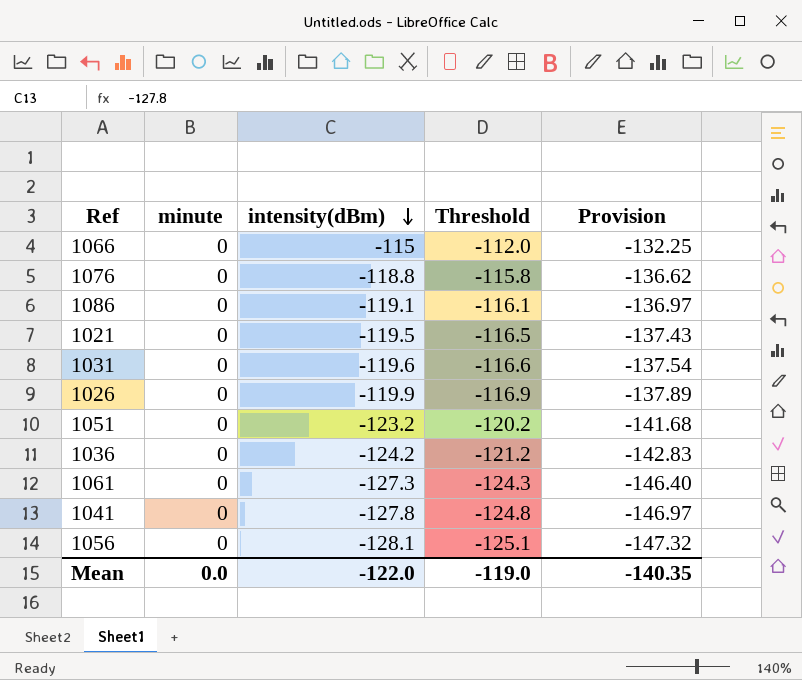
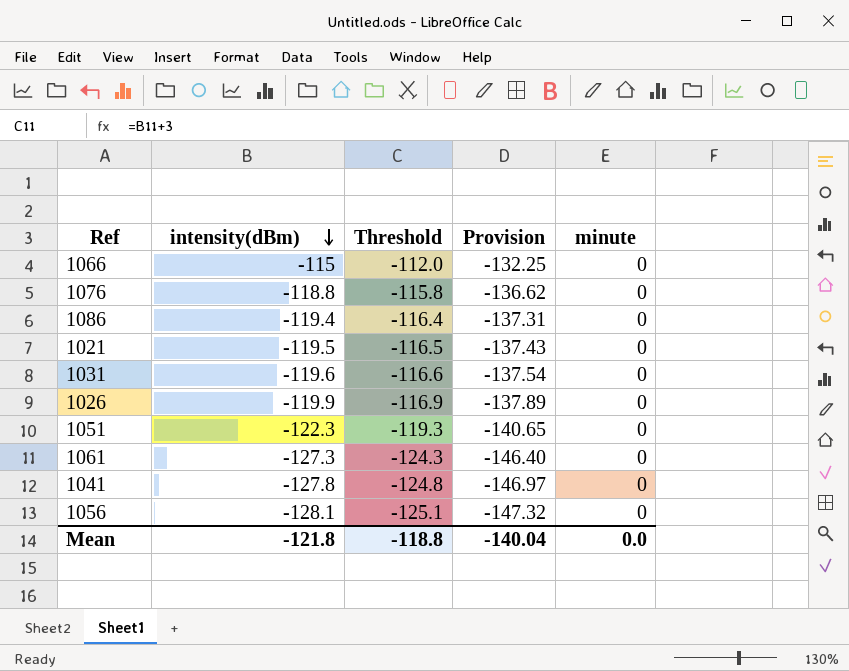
column minute | position: 2 -> 5
row 1036: 0 | -124.2 | -121.2 | -142.83 -> none
1086 | intensity(dBm): -119.1 -> -119.4
1086 | Threshold: -116.1 -> -116.4
1086 | Provision: -136.97 -> -137.31
1051 | intensity(dBm): -123.2 -> -122.3
1051 | Threshold: -120.2 -> -119.3
1051 | Provision: -141.68 -> -140.65
Mean | intensity(dBm): -122.0 -> -121.8
Mean | Threshold: -119.0 -> -118.8
Mean | Provision: -140.35 -> -140.04

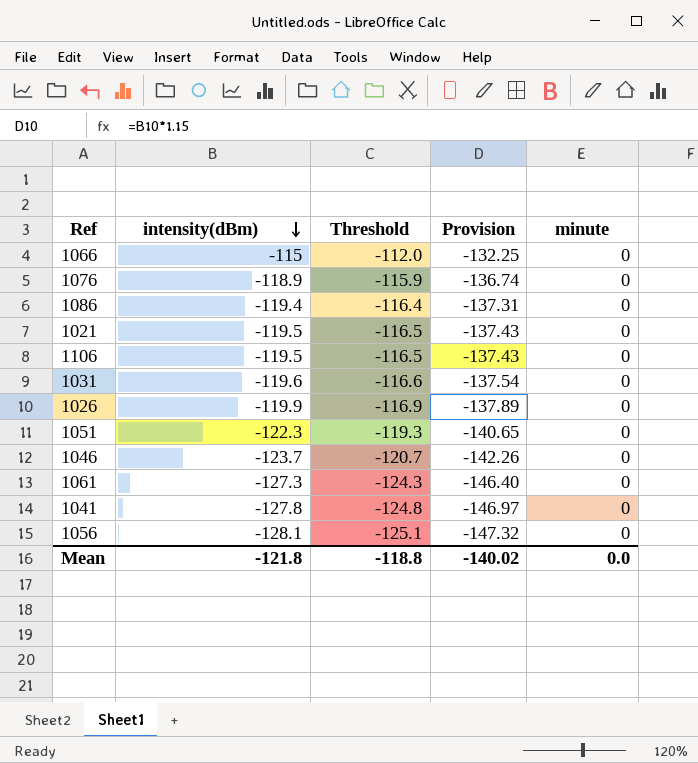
1076 | intensity(dBm): -118.8 -> -118.9
1076 | Threshold: -115.8 -> -115.9
1076 | Provision: -136.62 -> -136.74
row 1106: none -> -119.5 | -116.5 | -137.43 | 0
row 1046: none -> -123.7 | -120.7 | -142.26 | 0
Mean | Provision: -140.04 -> -140.02

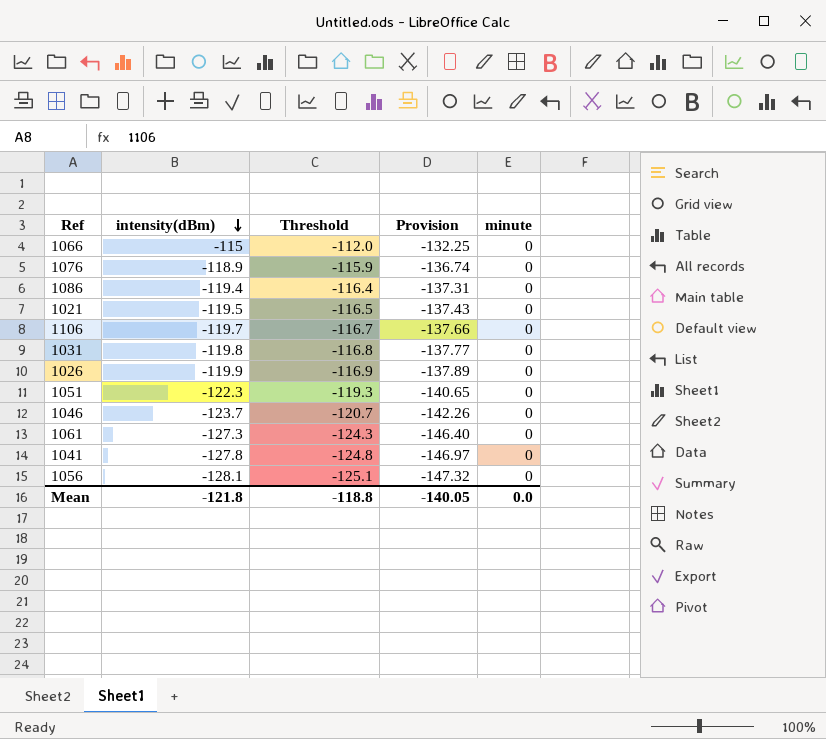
1106 | intensity(dBm): -119.5 -> -119.7
1106 | Threshold: -116.5 -> -116.7
1106 | Provision: -137.43 -> -137.66
1031 | intensity(dBm): -119.6 -> -119.8
1031 | Threshold: -116.6 -> -116.8
1031 | Provision: -137.54 -> -137.77
Mean | Provision: -140.02 -> -140.05

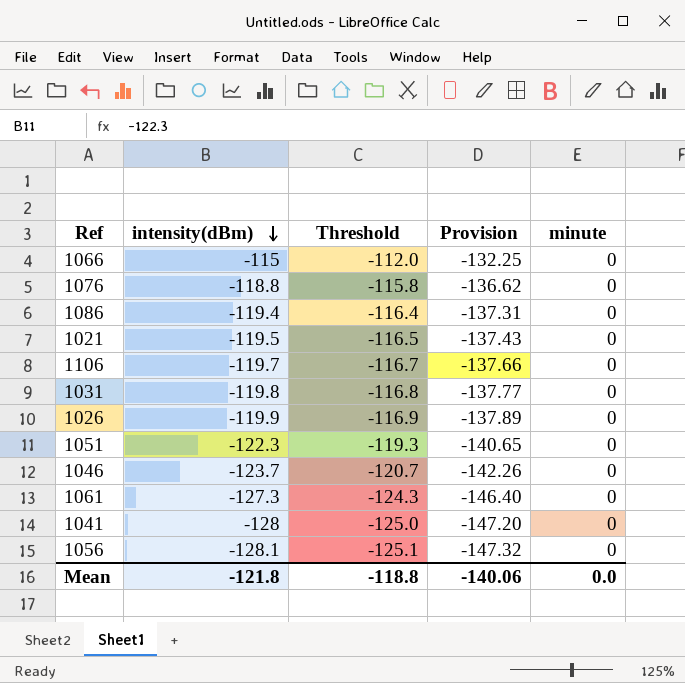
1076 | intensity(dBm): -118.9 -> -118.8
1076 | Threshold: -115.9 -> -115.8
1076 | Provision: -136.74 -> -136.62
1041 | intensity(dBm): -127.8 -> -128
1041 | Threshold: -124.8 -> -125.0
1041 | Provision: -146.97 -> -147.20
Mean | Provision: -140.05 -> -140.06

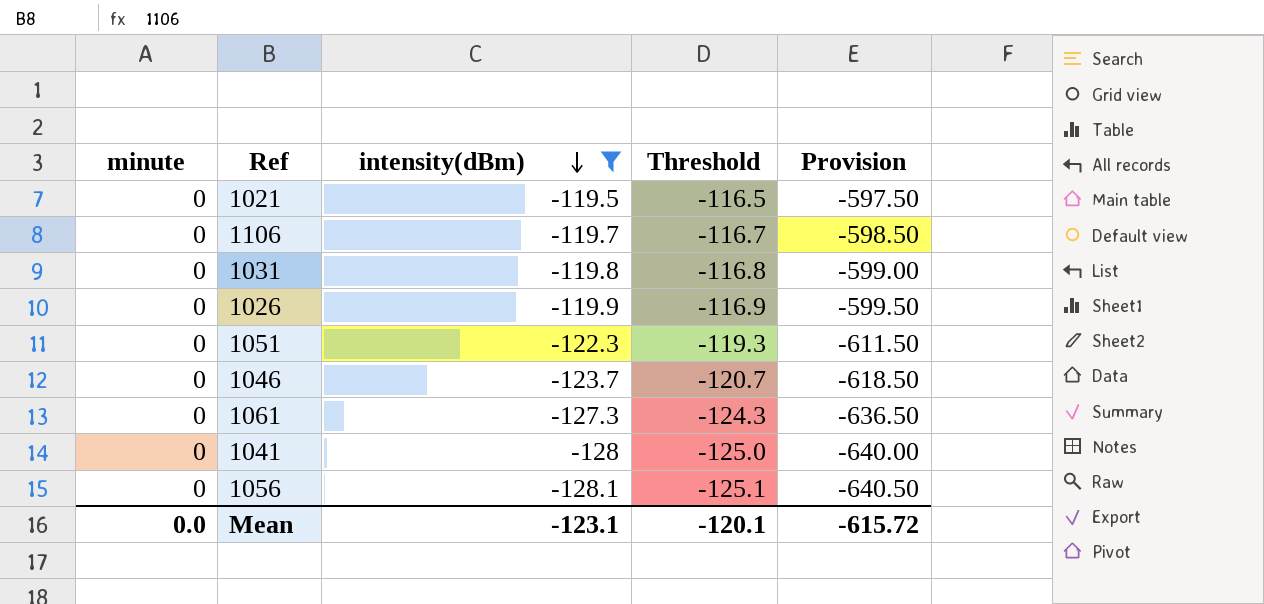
filter: none -> intensity(dBm) <= -119.5
column minute | position: 5 -> 1
column Provision | formula: [intensity(dBm)] * 1.15 -> [intensity(dBm)] * 5
Mean | intensity(dBm): -121.8 -> -123.1
Mean | Threshold: -118.8 -> -120.1
Mean | Provision: -140.06 -> -615.72

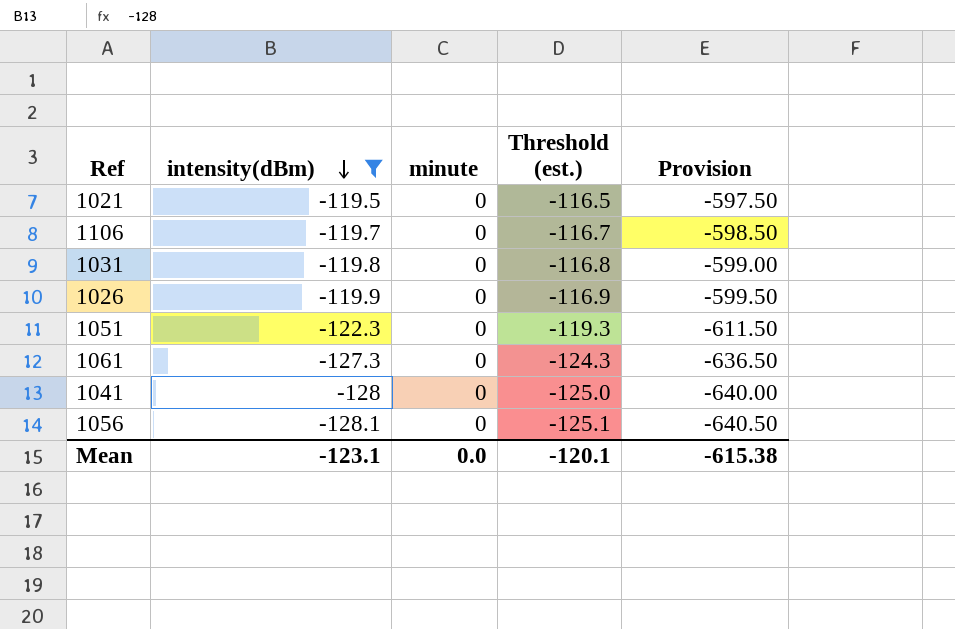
column minute | position: 1 -> 3
column name: Threshold -> Threshold (est.)
row 1046: 0 | -123.7 | -120.7 | -618.50 -> none
Mean | Provision: -615.72 -> -615.38

